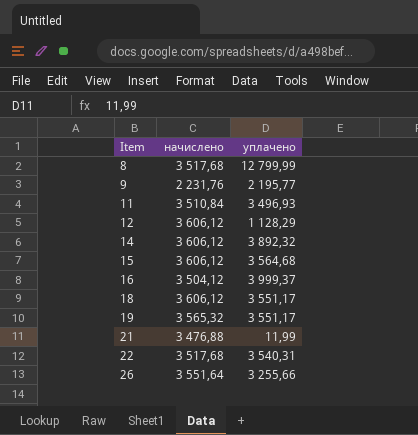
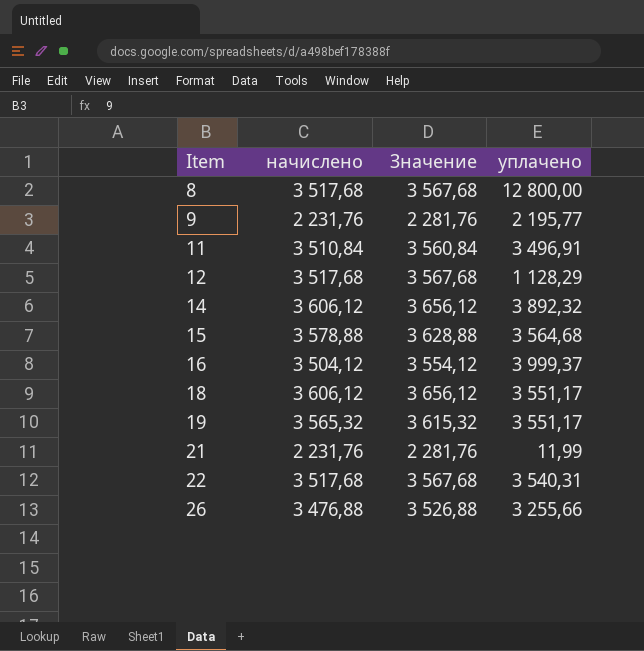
column Значение | formula: none -> [начислено] + 50
8 | уплачено: 12 799,99 -> 12 800,00
11 | уплачено: 3 496,93 -> 3 496,91
12 | начислено: 3 606,12 -> 3 517,68
15 | начислено: 3 606,12 -> 3 578,88
21 | начислено: 3 476,88 -> 2 231,76
26 | начислено: 3 551,64 -> 3 476,88

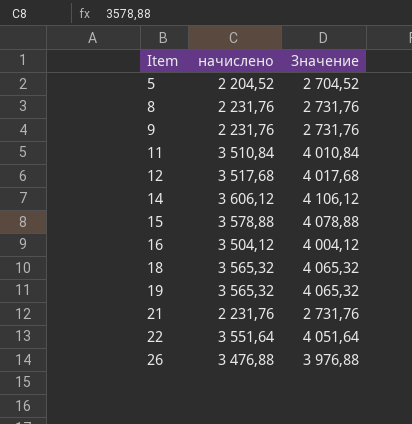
column уплачено | position: 4 -> none
column Значение | formula: [начислено] + 50 -> [начислено] + 500
row 5: none -> 2 204,52 | 2 704,52
8 | начислено: 3 517,68 -> 2 231,76
18 | начислено: 3 606,12 -> 3 565,32
22 | начислено: 3 517,68 -> 3 551,64

